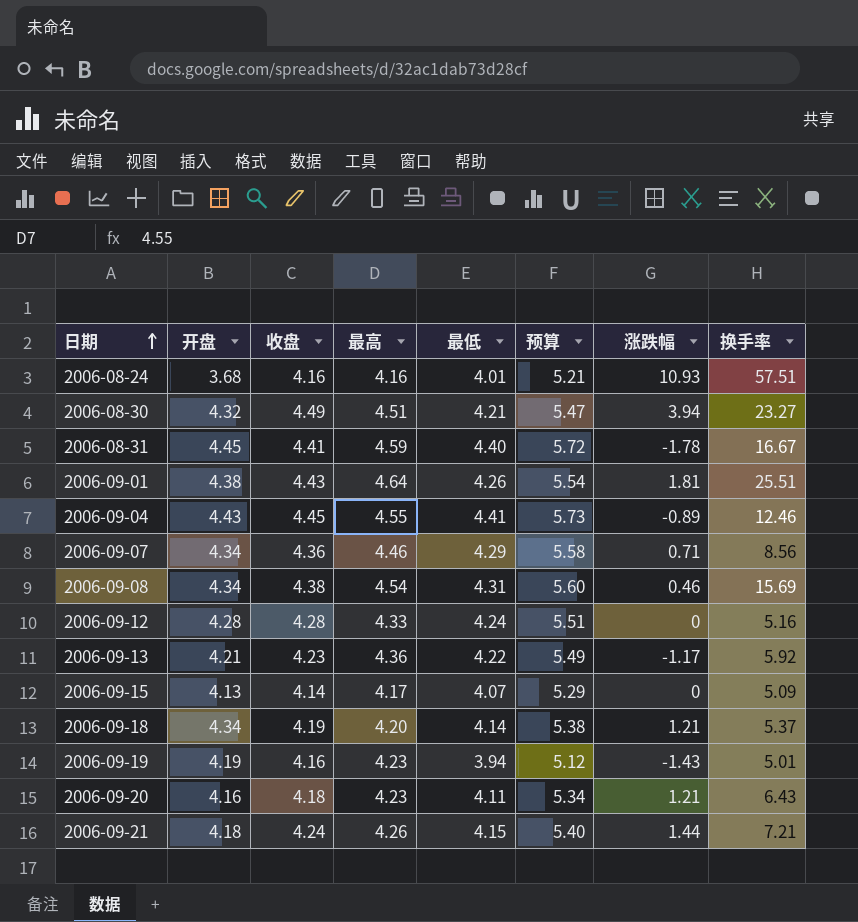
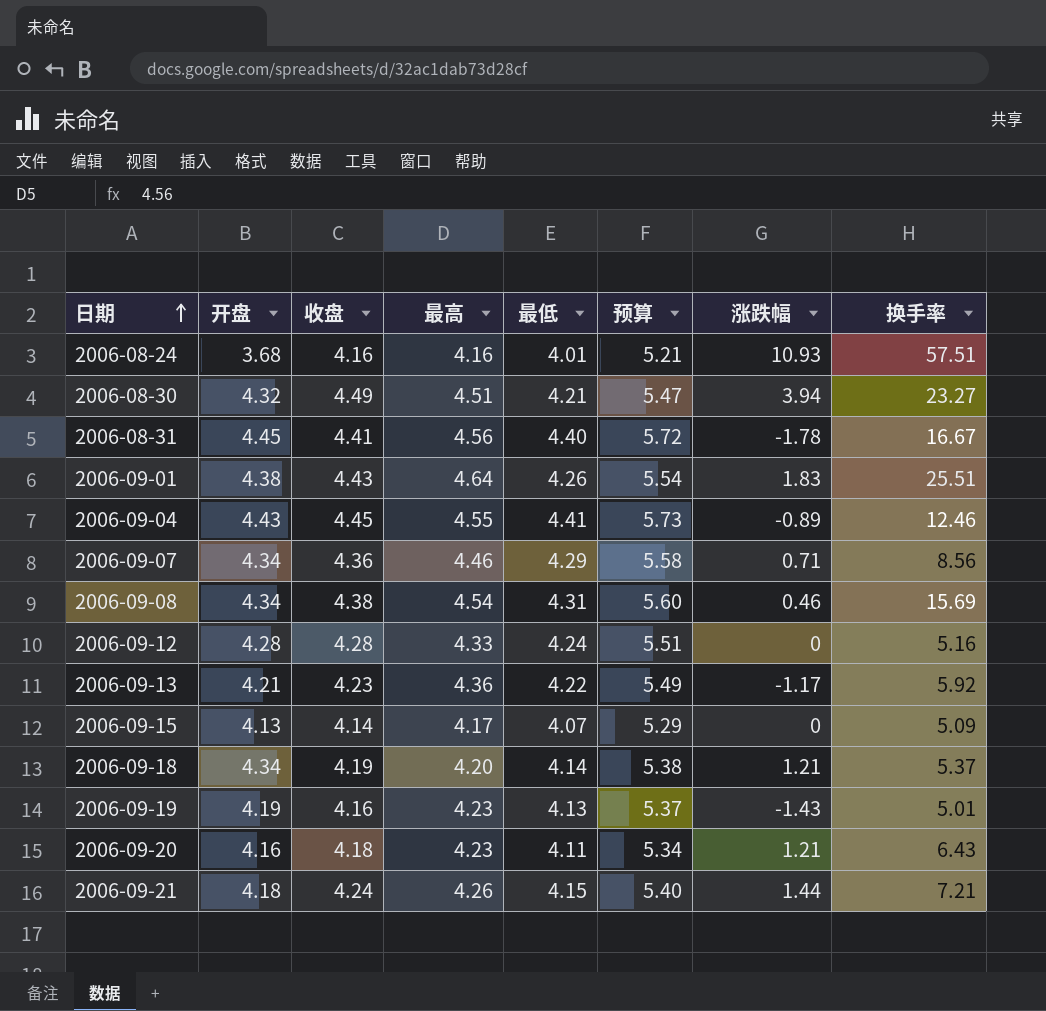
2006-08-31 | 最高: 4.59 -> 4.56
2006-09-01 | 涨跌幅: 1.81 -> 1.83
2006-09-19 | 最低: 3.94 -> 4.13
2006-09-19 | 预算: 5.12 -> 5.37

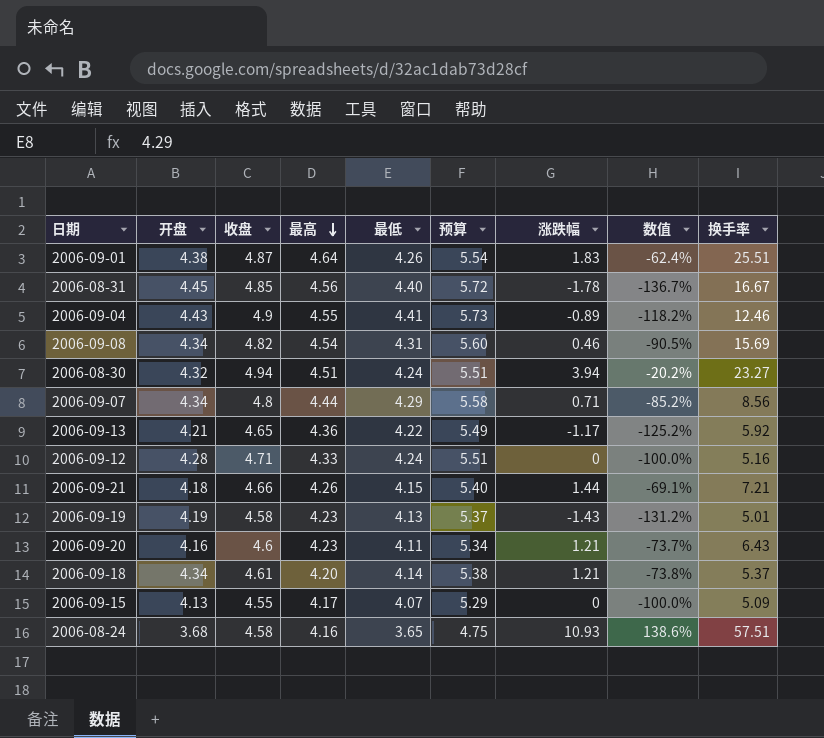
row order: 日期 ascending -> 最高 descending
column 数值 | formula: none -> ([涨跌幅] - [收盘]) / [收盘]
2006-09-01 | 收盘: 4.43 -> 4.87
2006-08-31 | 收盘: 4.41 -> 4.85
2006-09-04 | 收盘: 4.45 -> 4.9
2006-09-08 | 收盘: 4.38 -> 4.82
2006-08-30 | 收盘: 4.49 -> 4.94
2006-08-30 | 最低: 4.21 -> 4.24
2006-08-30 | 预算: 5.47 -> 5.51
2006-09-07 | 收盘: 4.36 -> 4.8
2006-09-07 | 最高: 4.46 -> 4.44
2006-09-13 | 收盘: 4.23 -> 4.65
2006-09-12 | 收盘: 4.28 -> 4.71
2006-09-21 | 收盘: 4.24 -> 4.66
2006-09-19 | 收盘: 4.16 -> 4.58
2006-09-20 | 收盘: 4.18 -> 4.6
2006-09-18 | 收盘: 4.19 -> 4.61
2006-09-15 | 收盘: 4.14 -> 4.55
2006-08-24 | 收盘: 4.16 -> 4.58
2006-08-24 | 最低: 4.01 -> 3.65
2006-08-24 | 预算: 5.21 -> 4.75

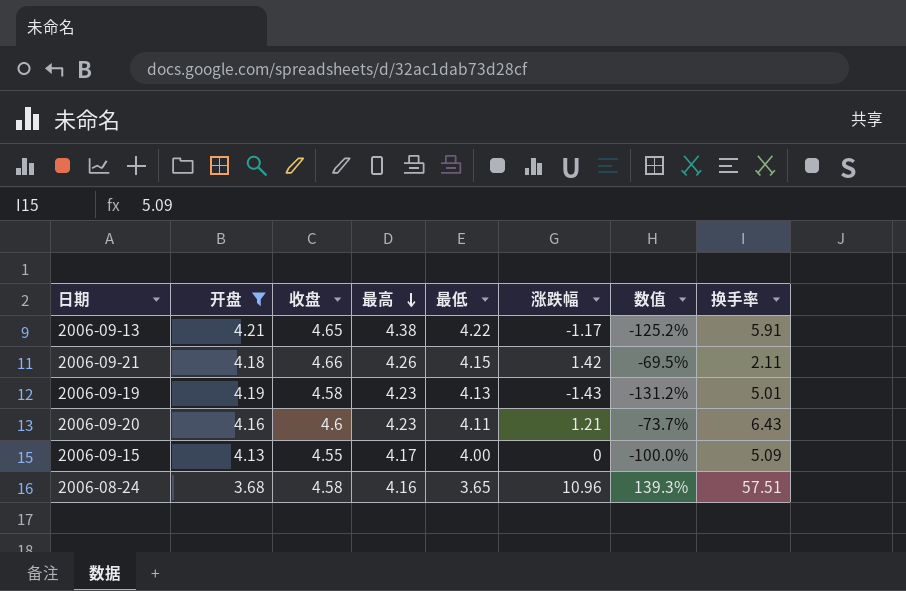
filter: none -> 开盘 <= 4.21
column 预算 | formula: [最低] * 1.3 -> none
2006-09-13 | 最高: 4.36 -> 4.38
2006-09-13 | 换手率: 5.92 -> 5.91
2006-09-21 | 涨跌幅: 1.44 -> 1.42
2006-09-21 | 数值: -69.1% -> -69.5%
2006-09-21 | 换手率: 7.21 -> 2.11
2006-09-15 | 最低: 4.07 -> 4.00
2006-08-24 | 涨跌幅: 10.93 -> 10.96
2006-08-24 | 数值: 138.6% -> 139.3%

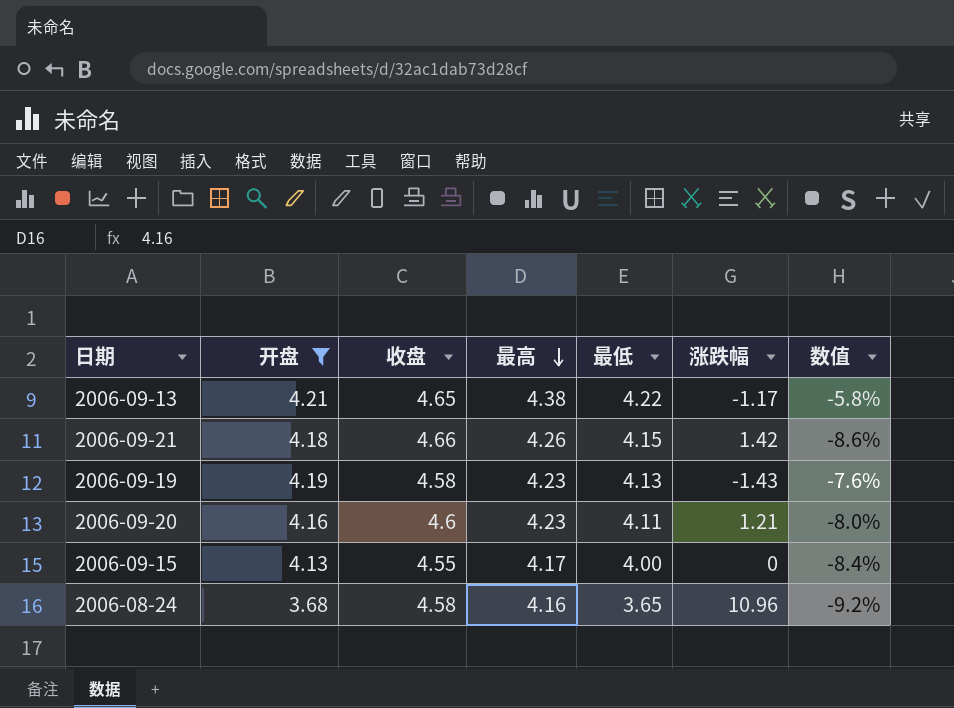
column 换手率 | position: 8 -> none
column 数值 | formula: ([涨跌幅] - [收盘]) / [收盘] -> ([最高] - [收盘]) / [收盘]

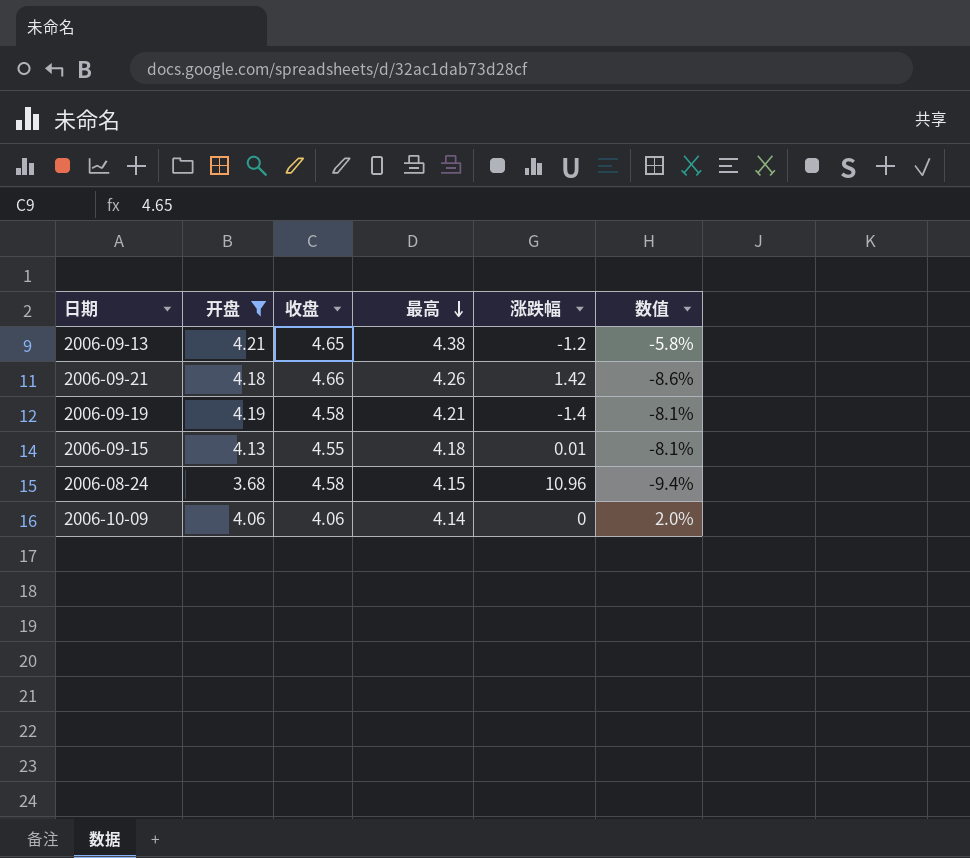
column 最低 | position: 5 -> none
row 2006-09-20: 4.16 | 4.6 | 4.23 | 4.11 | 1.21 | -8.0% -> none
2006-09-13 | 涨跌幅: -1.17 -> -1.2
2006-09-19 | 最高: 4.23 -> 4.21
2006-09-19 | 涨跌幅: -1.43 -> -1.4
2006-09-19 | 数值: -7.6% -> -8.1%
2006-09-15 | 最高: 4.17 -> 4.18
2006-09-15 | 涨跌幅: 0 -> 0.01
2006-09-15 | 数值: -8.4% -> -8.1%
2006-08-24 | 最高: 4.16 -> 4.15
2006-08-24 | 数值: -9.2% -> -9.4%
row 2006-10-09: none -> 4.06 | 4.06 | 4.14 | 0 | 2.0%

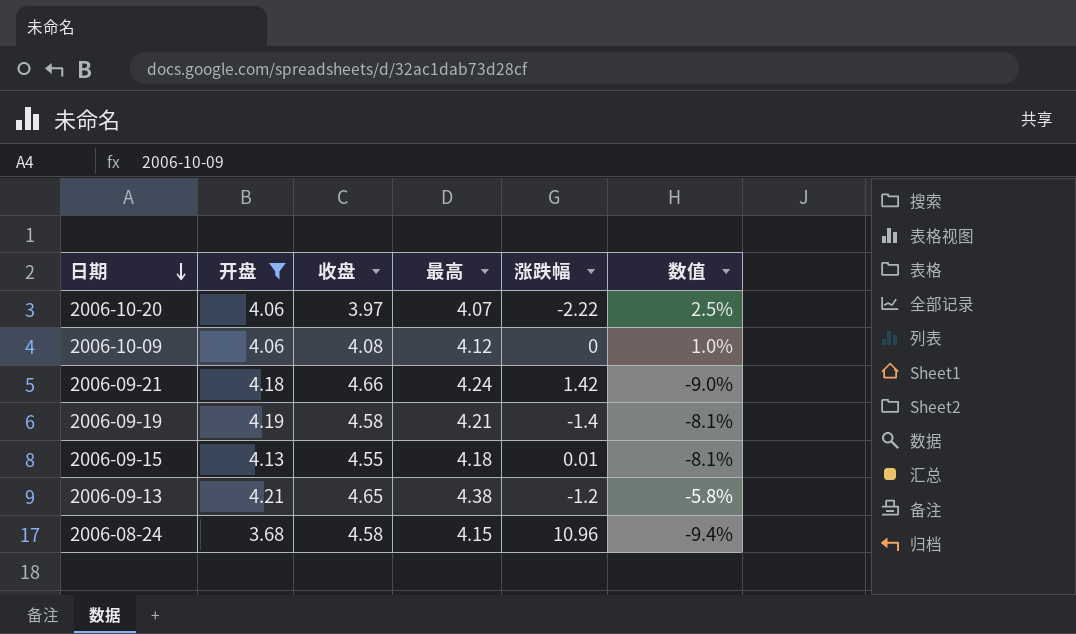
row order: 最高 descending -> 日期 descending
row 2006-10-20: none -> 4.06 | 3.97 | 4.07 | -2.22 | 2.5%
2006-10-09 | 收盘: 4.06 -> 4.08
2006-10-09 | 最高: 4.14 -> 4.12
2006-10-09 | 数值: 2.0% -> 1.0%
2006-09-21 | 最高: 4.26 -> 4.24
2006-09-21 | 数值: -8.6% -> -9.0%

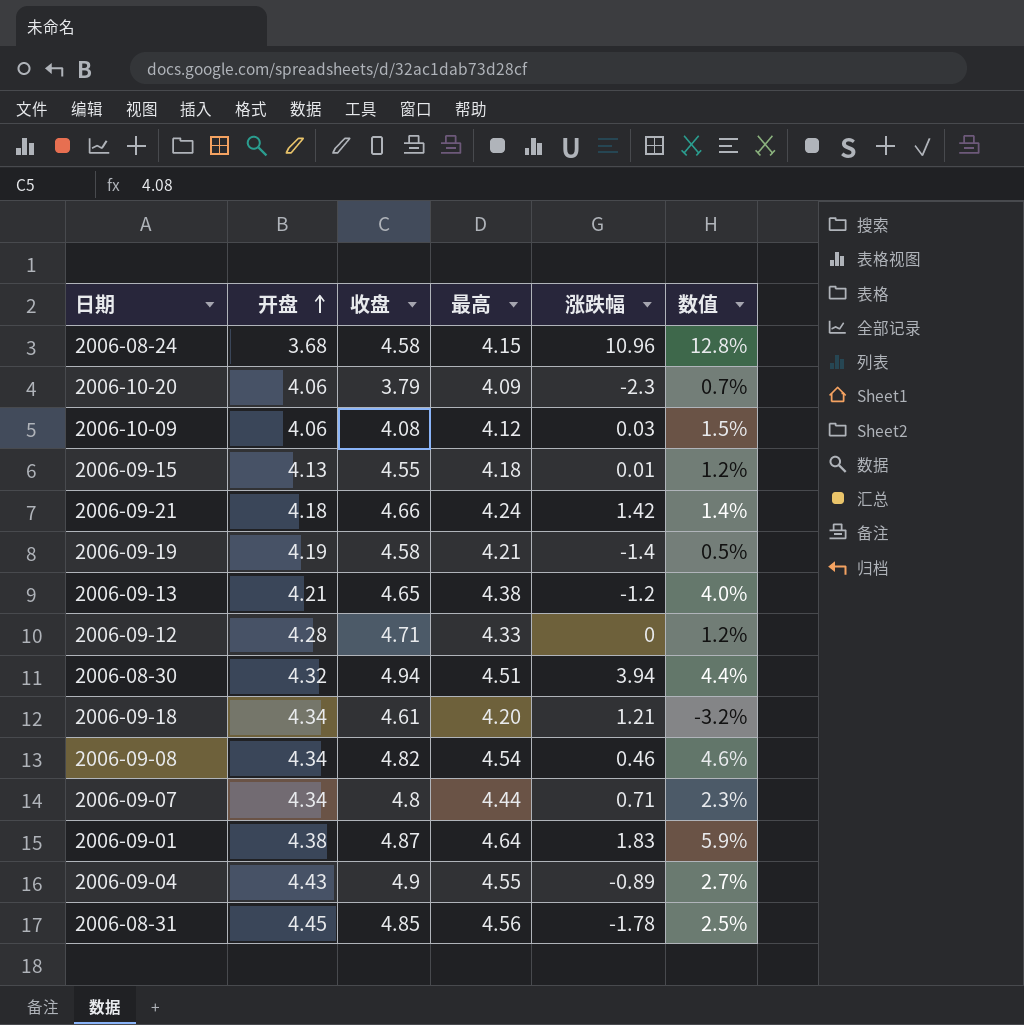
filter: 开盘 <= 4.21 -> none
row order: 日期 descending -> 开盘 ascending
column 数值 | formula: ([最高] - [收盘]) / [收盘] -> ([最高] - [开盘]) / [开盘]
2006-10-20 | 收盘: 3.97 -> 3.79
2006-10-20 | 最高: 4.07 -> 4.09
2006-10-20 | 涨跌幅: -2.22 -> -2.3
2006-10-09 | 涨跌幅: 0 -> 0.03

